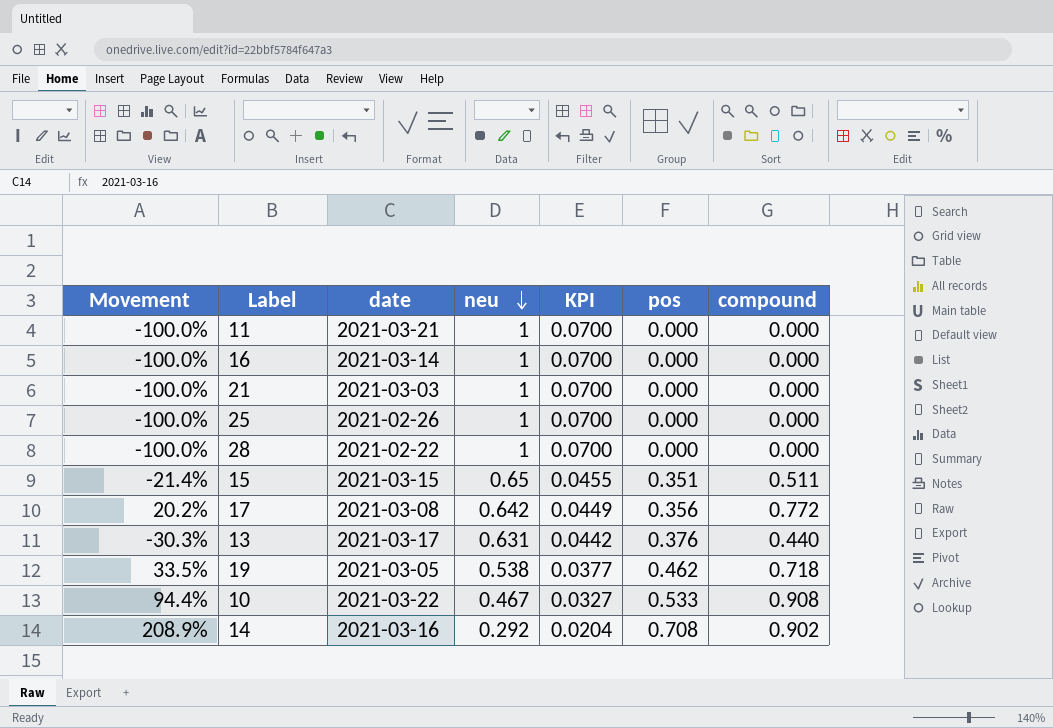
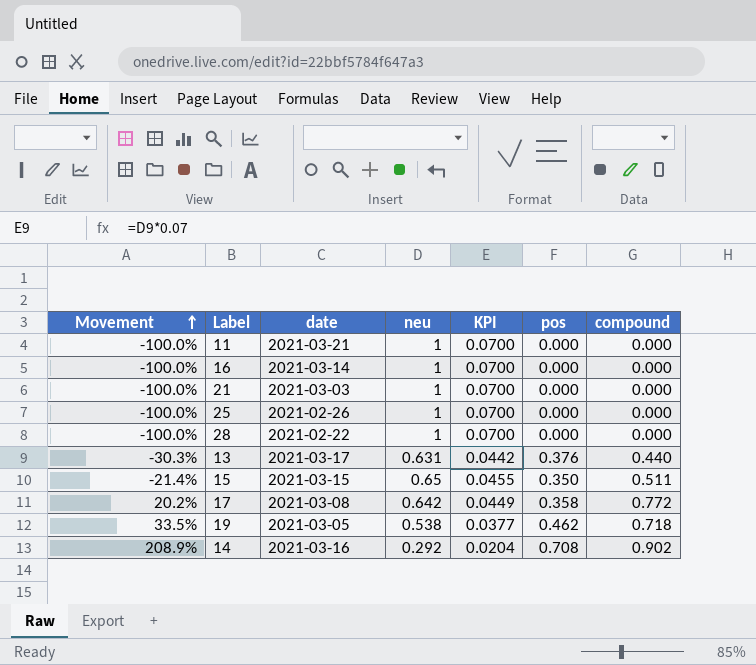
row order: neu descending -> Movement ascending
row 10: 94.4% | 2021-03-22 | 0.467 | 0.0327 | 0.533 | 0.908 -> none
15 | pos: 0.351 -> 0.350
17 | pos: 0.356 -> 0.358

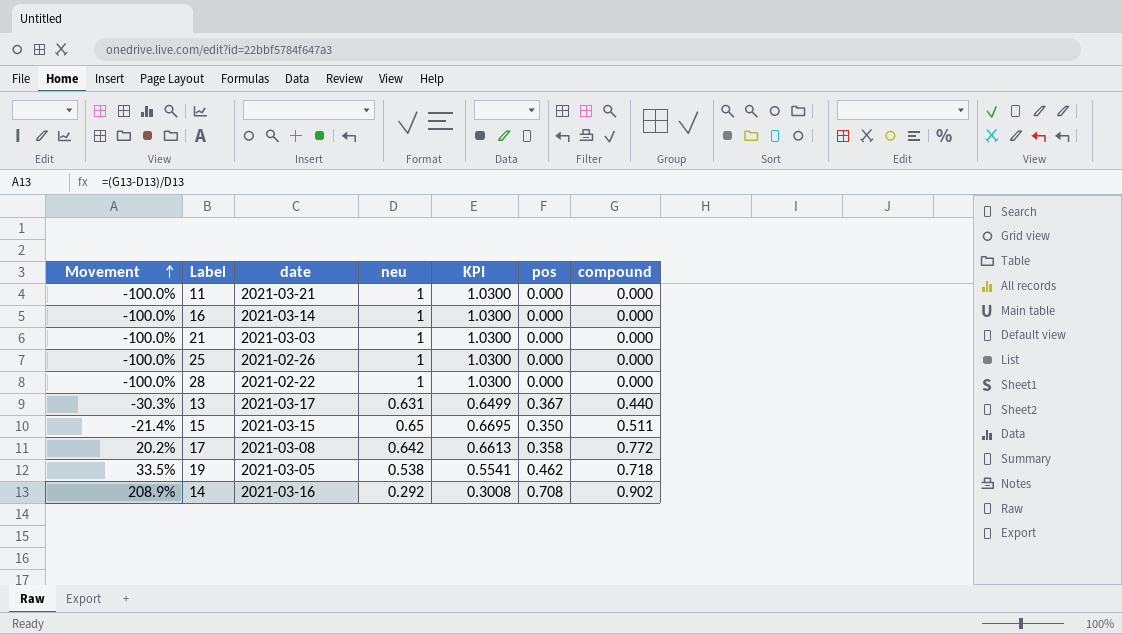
column KPI | formula: [neu] * 0.07 -> [neu] * 1.03
13 | pos: 0.376 -> 0.367

